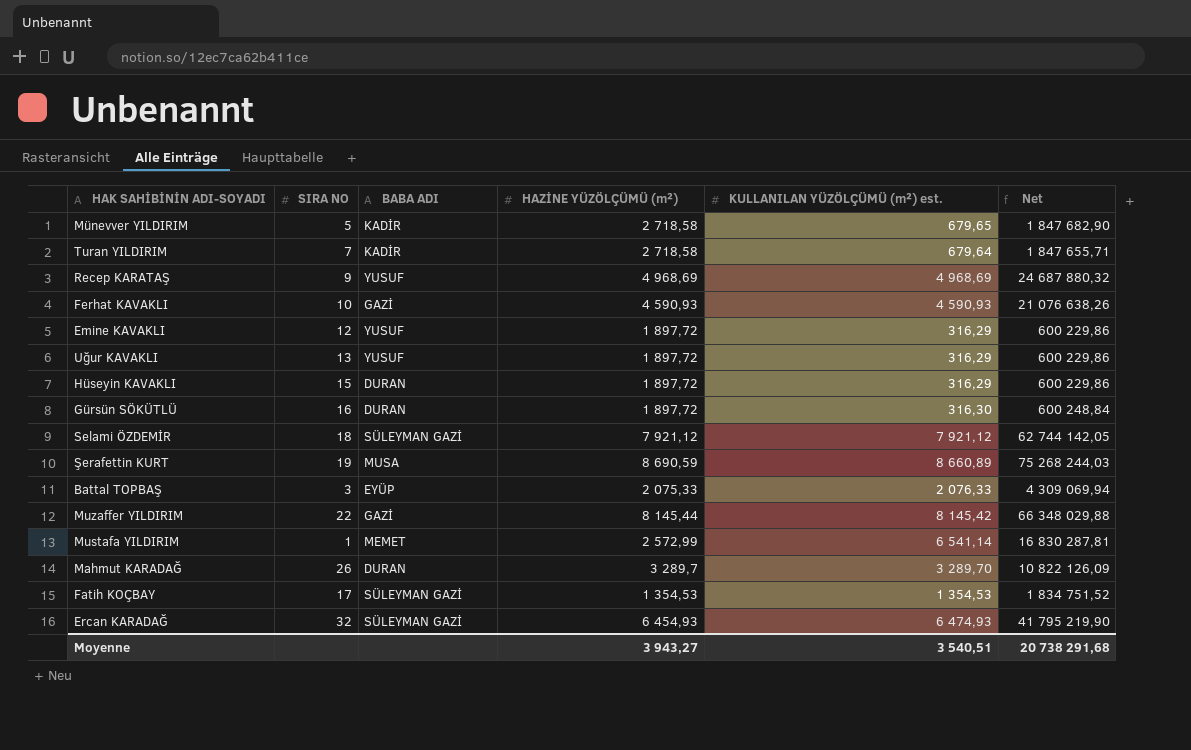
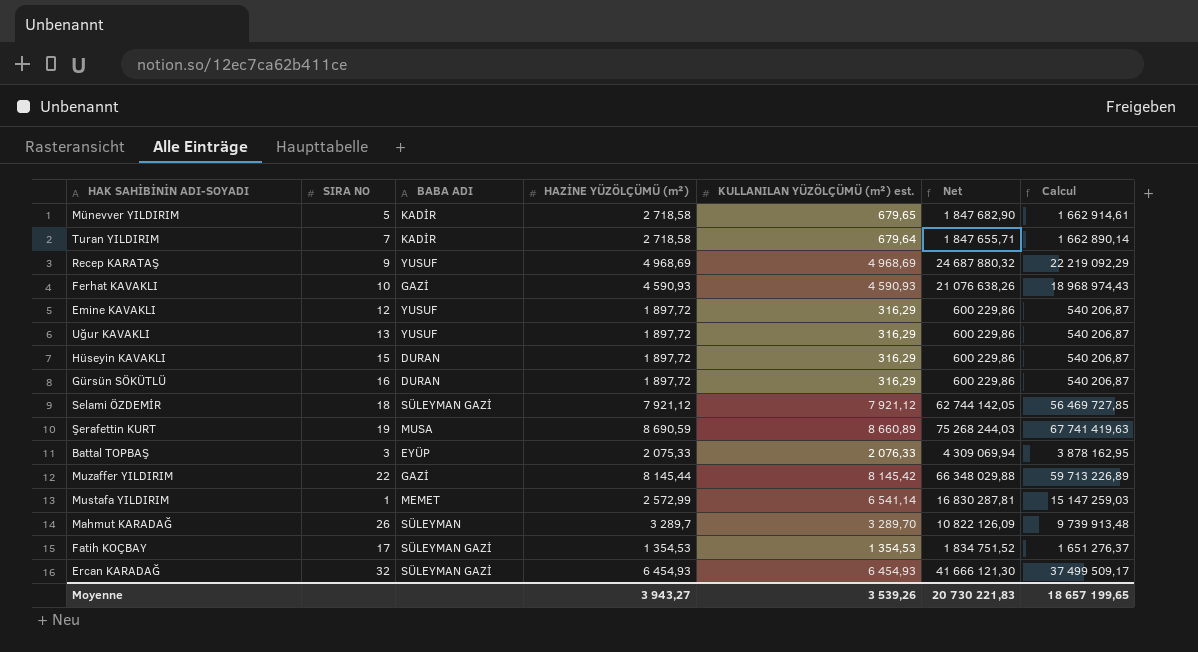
column Calcul | formula: none -> [Net] * 0,9
Gürsün SÖKÜTLÜ | KULLANILAN YÜZÖLÇÜMÜ (m²) est.: 316,30 -> 316,29
Gürsün SÖKÜTLÜ | Net: 600 248,84 -> 600 229,86
Mahmut KARADAĞ | BABA ADI: DURAN -> SÜLEYMAN
Ercan KARADAĞ | KULLANILAN YÜZÖLÇÜMÜ (m²) est.: 6 474,93 -> 6 454,93
Ercan KARADAĞ | Net: 41 795 219,90 -> 41 666 121,30
Moyenne | KULLANILAN YÜZÖLÇÜMÜ (m²) est.: 3 540,51 -> 3 539,26
Moyenne | Net: 20 738 291,68 -> 20 730 221,83

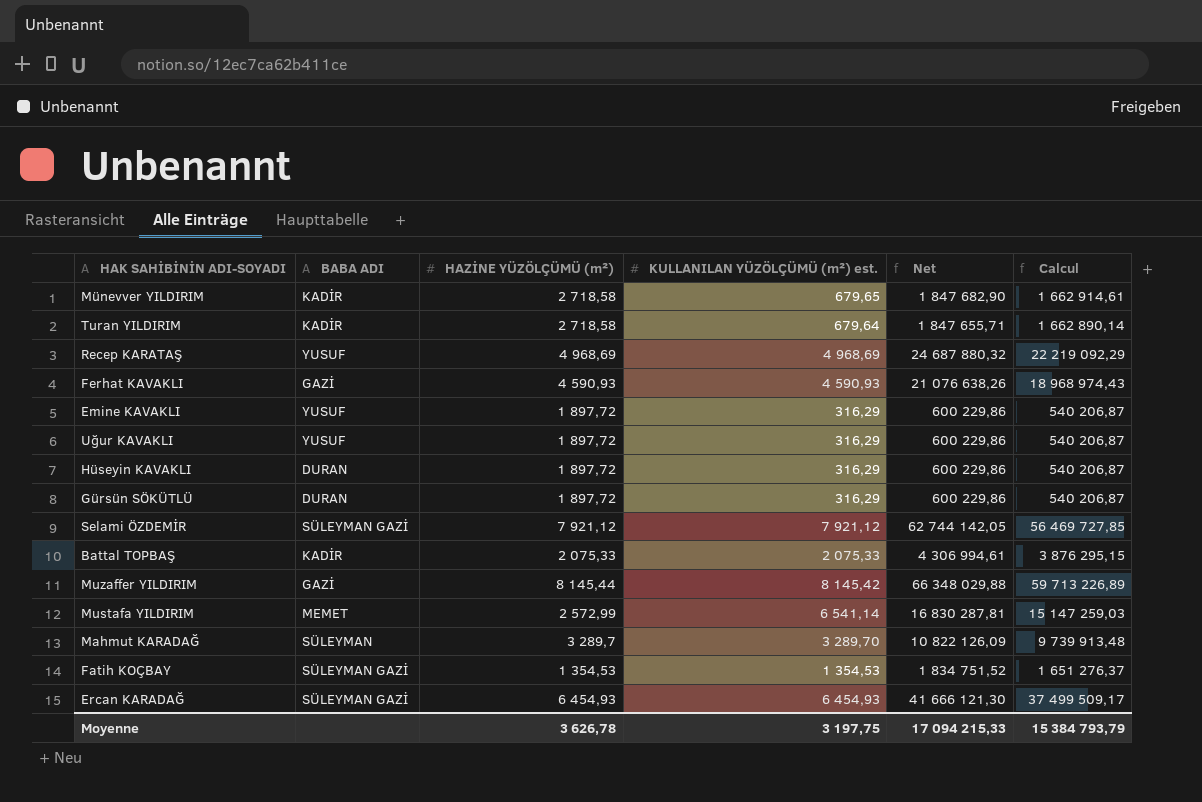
column SIRA NO | position: 2 -> none
row Şerafettin KURT: 19 | MUSA | 8 690,59 | 8 660,89 | 75 268 244,03 | 67 741 419,63 -> none
Battal TOPBAŞ | BABA ADI: EYÜP -> KADİR
Battal TOPBAŞ | KULLANILAN YÜZÖLÇÜMÜ (m²) est.: 2 076,33 -> 2 075,33
Battal TOPBAŞ | Net: 4 309 069,94 -> 4 306 994,61
Battal TOPBAŞ | Calcul: 3 878 162,95 -> 3 876 295,15
Moyenne | HAZİNE YÜZÖLÇÜMÜ (m²): 3 943,27 -> 3 626,78
Moyenne | KULLANILAN YÜZÖLÇÜMÜ (m²) est.: 3 539,26 -> 3 197,75
Moyenne | Net: 20 730 221,83 -> 17 094 215,33
Moyenne | Calcul: 18 657 199,65 -> 15 384 793,79

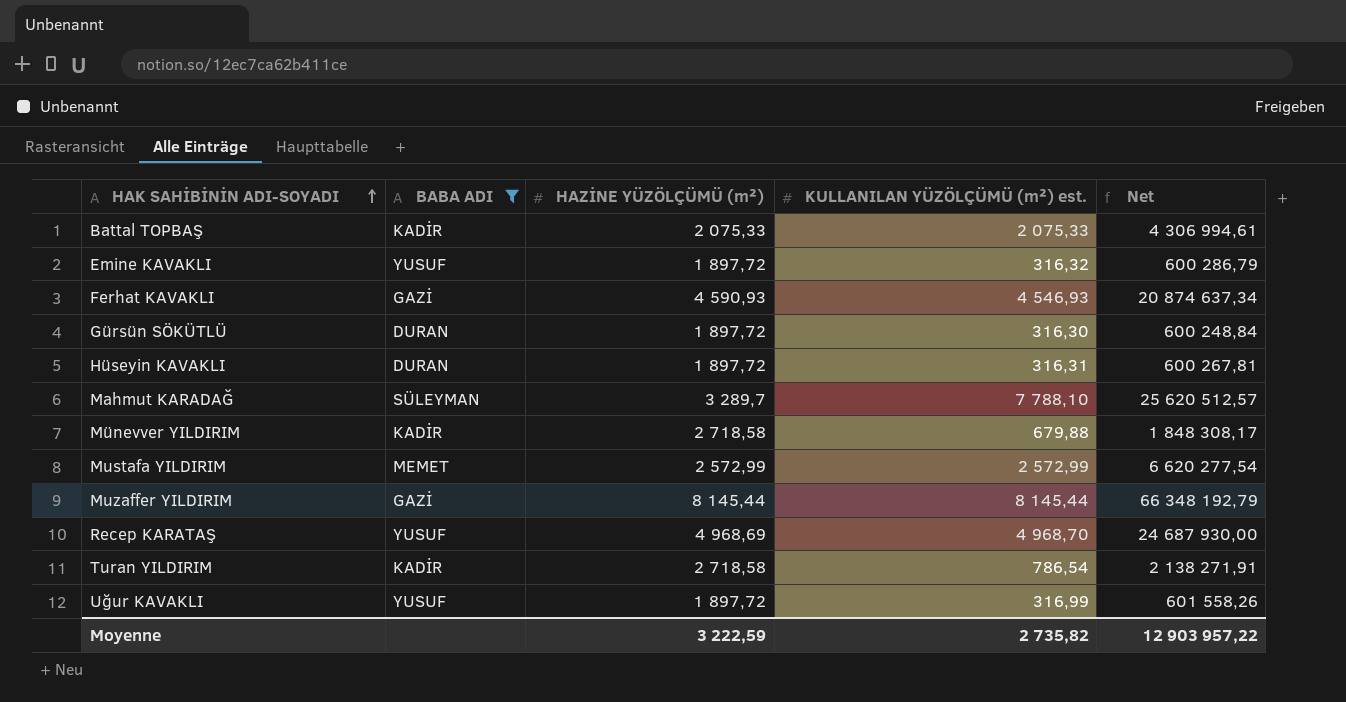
filter: none -> BABA ADI != SÜLEYMAN GAZİ
row order: none -> HAK SAHİBİNİN ADI-SOYADI ascending
column Calcul | formula: [Net] * 0,9 -> none
Emine KAVAKLI | KULLANILAN YÜZÖLÇÜMÜ (m²) est.: 316,29 -> 316,32
Emine KAVAKLI | Net: 600 229,86 -> 600 286,79
Ferhat KAVAKLI | KULLANILAN YÜZÖLÇÜMÜ (m²) est.: 4 590,93 -> 4 546,93
Ferhat KAVAKLI | Net: 21 076 638,26 -> 20 874 637,34
Gürsün SÖKÜTLÜ | KULLANILAN YÜZÖLÇÜMÜ (m²) est.: 316,29 -> 316,30
Gürsün SÖKÜTLÜ | Net: 600 229,86 -> 600 248,84
Hüseyin KAVAKLI | KULLANILAN YÜZÖLÇÜMÜ (m²) est.: 316,29 -> 316,31
Hüseyin KAVAKLI | Net: 600 229,86 -> 600 267,81
Mahmut KARADAĞ | KULLANILAN YÜZÖLÇÜMÜ (m²) est.: 3 289,70 -> 7 788,10
Mahmut KARADAĞ | Net: 10 822 126,09 -> 25 620 512,57
Münevver YILDIRIM | KULLANILAN YÜZÖLÇÜMÜ (m²) est.: 679,65 -> 679,88
Münevver YILDIRIM | Net: 1 847 682,90 -> 1 848 308,17
Mustafa YILDIRIM | KULLANILAN YÜZÖLÇÜMÜ (m²) est.: 6 541,14 -> 2 572,99
Mustafa YILDIRIM | Net: 16 830 287,81 -> 6 620 277,54
Muzaffer YILDIRIM | KULLANILAN YÜZÖLÇÜMÜ (m²) est.: 8 145,42 -> 8 145,44
Muzaffer YILDIRIM | Net: 66 348 029,88 -> 66 348 192,79
Recep KARATAŞ | KULLANILAN YÜZÖLÇÜMÜ (m²) est.: 4 968,69 -> 4 968,70
Recep KARATAŞ | Net: 24 687 880,32 -> 24 687 930,00
Turan YILDIRIM | KULLANILAN YÜZÖLÇÜMÜ (m²) est.: 679,64 -> 786,54
Turan YILDIRIM | Net: 1 847 655,71 -> 2 138 271,91
Uğur KAVAKLI | KULLANILAN YÜZÖLÇÜMÜ (m²) est.: 316,29 -> 316,99
Uğur KAVAKLI | Net: 600 229,86 -> 601 558,26
Moyenne | HAZİNE YÜZÖLÇÜMÜ (m²): 3 626,78 -> 3 222,59
Moyenne | KULLANILAN YÜZÖLÇÜMÜ (m²) est.: 3 197,75 -> 2 735,82
Moyenne | Net: 17 094 215,33 -> 12 903 957,22

